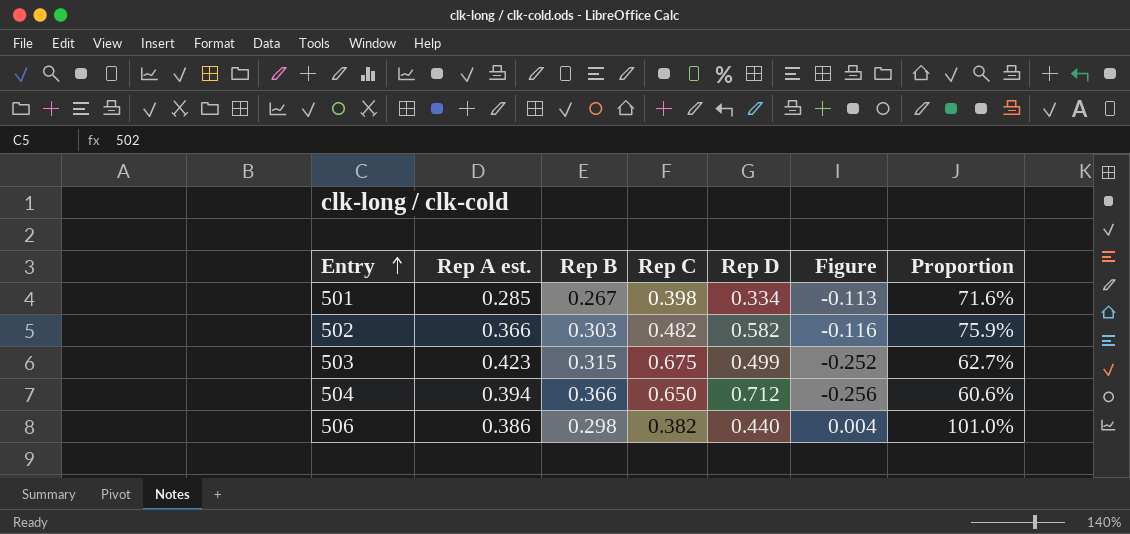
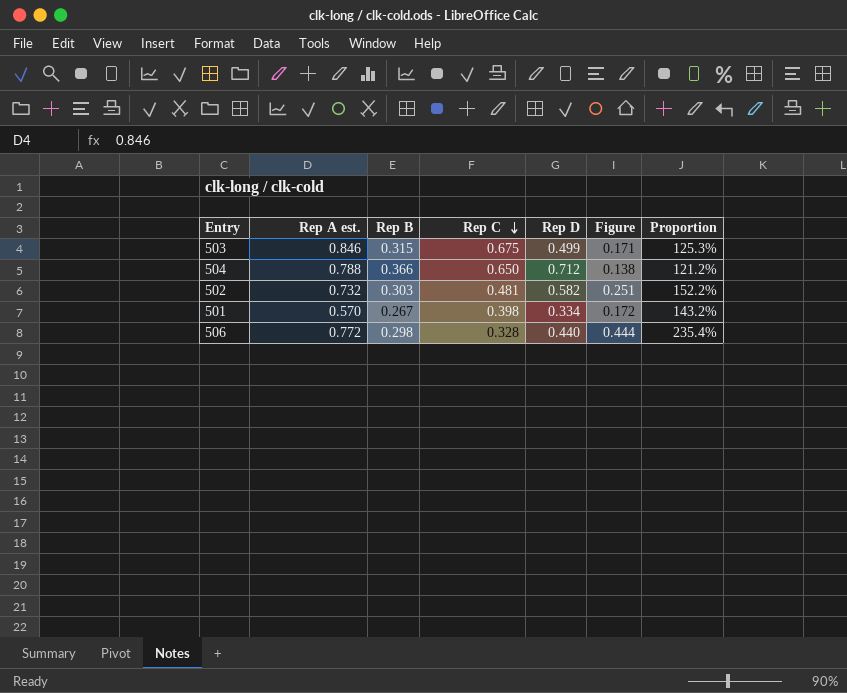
row order: Entry ascending -> Rep C descending
503 | Rep A est.: 0.423 -> 0.846
503 | Figure: -0.252 -> 0.171
503 | Proportion: 62.7% -> 125.3%
504 | Rep A est.: 0.394 -> 0.788
504 | Figure: -0.256 -> 0.138
504 | Proportion: 60.6% -> 121.2%
502 | Rep A est.: 0.366 -> 0.732
502 | Rep C: 0.482 -> 0.481
502 | Figure: -0.116 -> 0.251
502 | Proportion: 75.9% -> 152.2%
501 | Rep A est.: 0.285 -> 0.570
501 | Figure: -0.113 -> 0.172
501 | Proportion: 71.6% -> 143.2%
506 | Rep A est.: 0.386 -> 0.772
506 | Rep C: 0.382 -> 0.328
506 | Figure: 0.004 -> 0.444
506 | Proportion: 101.0% -> 235.4%

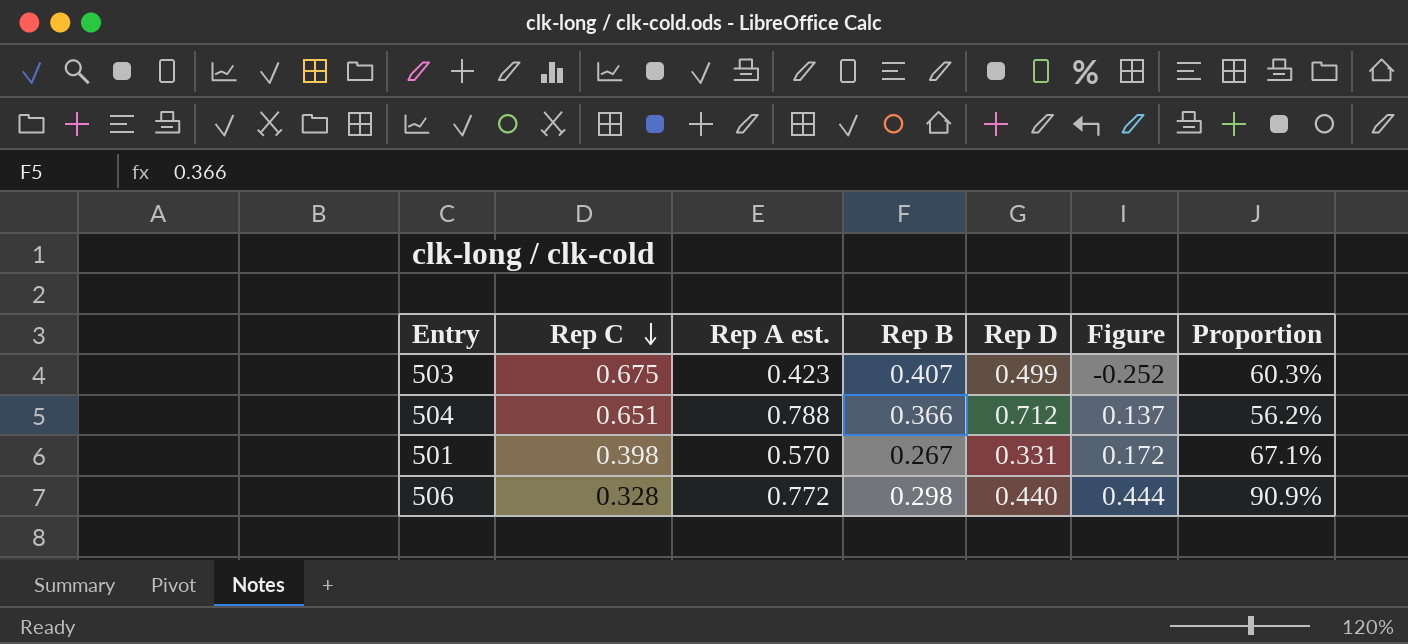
column Rep C | position: 4 -> 2
column Proportion | formula: [Rep A est.] / [Rep C] -> [Rep B] / [Rep C]
row 502: 0.732 | 0.303 | 0.481 | 0.582 | 0.251 | 152.2% -> none
503 | Rep A est.: 0.846 -> 0.423
503 | Rep B: 0.315 -> 0.407
503 | Figure: 0.171 -> -0.252
504 | Rep C: 0.650 -> 0.651
504 | Figure: 0.138 -> 0.137
501 | Rep D: 0.334 -> 0.331

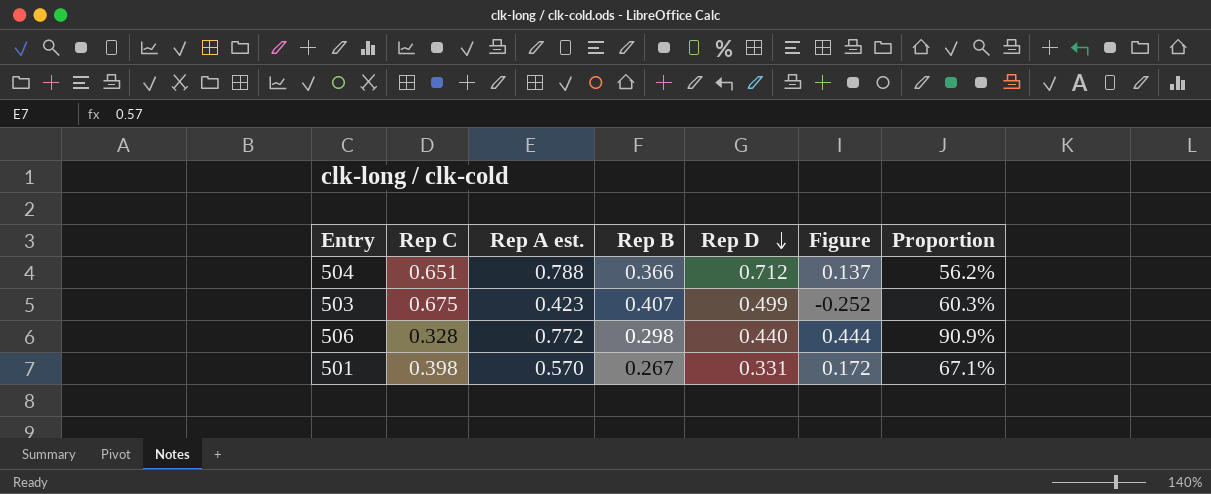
row order: Rep C descending -> Rep D descending

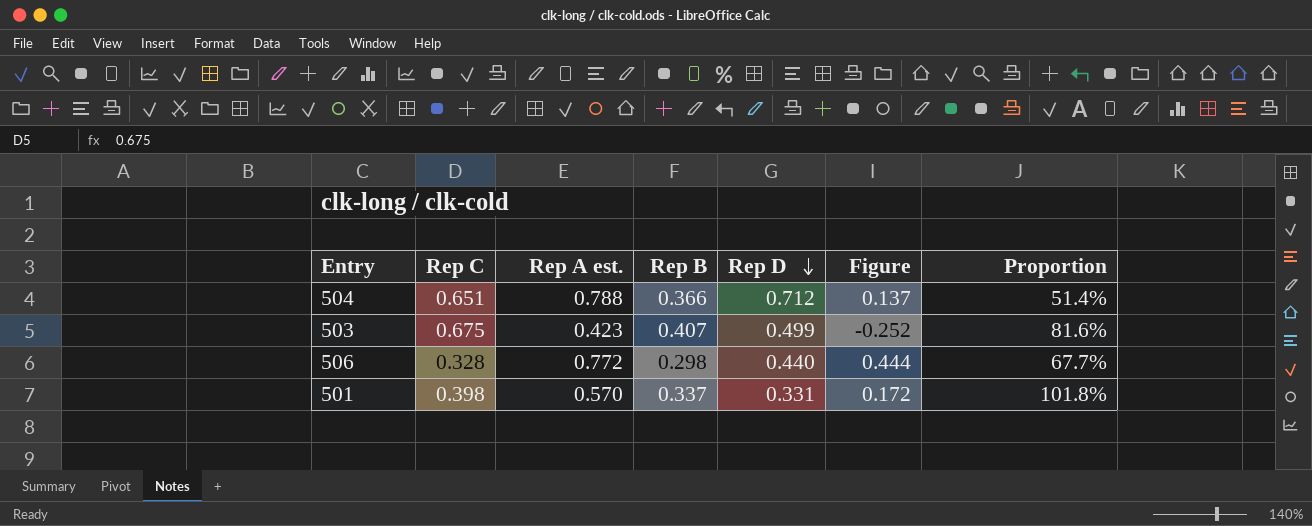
column Proportion | formula: [Rep B] / [Rep C] -> [Rep B] / [Rep D]
501 | Rep B: 0.267 -> 0.337

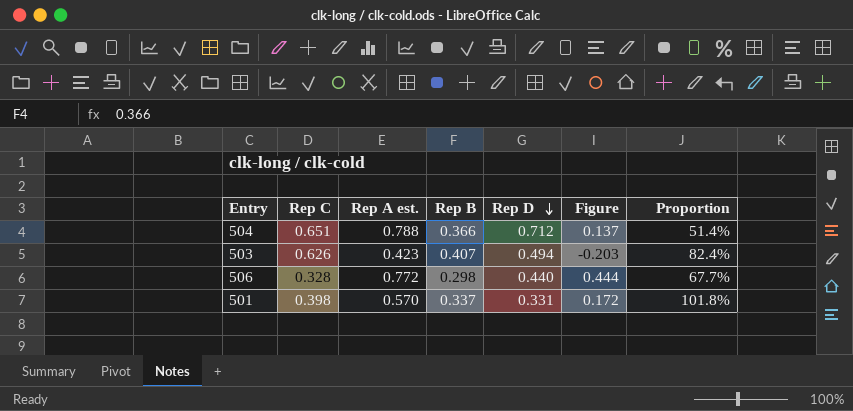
503 | Rep C: 0.675 -> 0.626
503 | Rep D: 0.499 -> 0.494
503 | Figure: -0.252 -> -0.203
503 | Proportion: 81.6% -> 82.4%

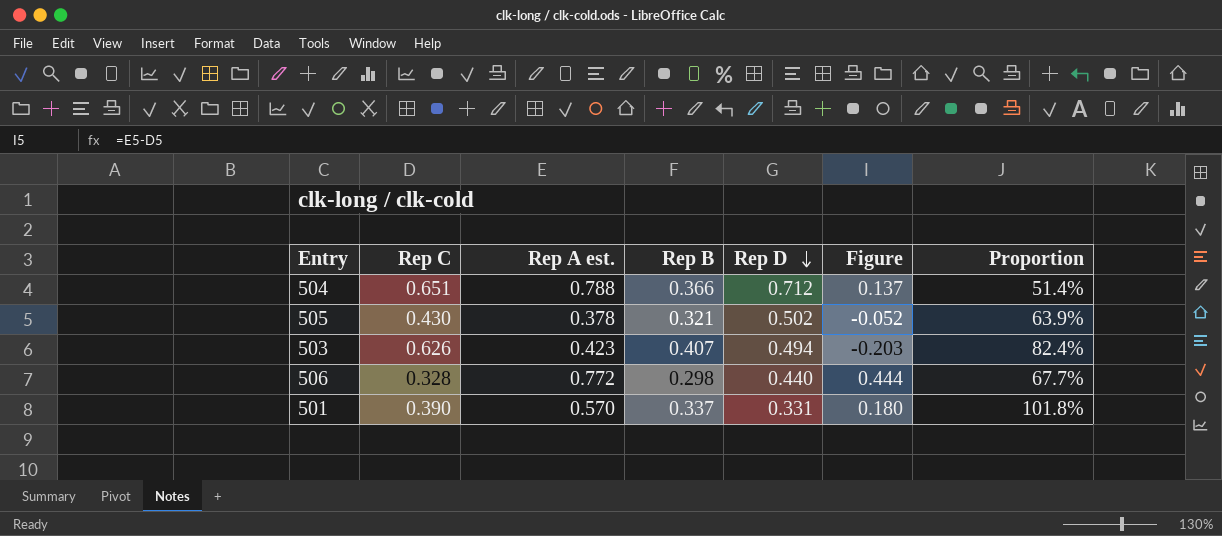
row 505: none -> 0.430 | 0.378 | 0.321 | 0.502 | -0.052 | 63.9%
501 | Rep C: 0.398 -> 0.390
501 | Figure: 0.172 -> 0.180

